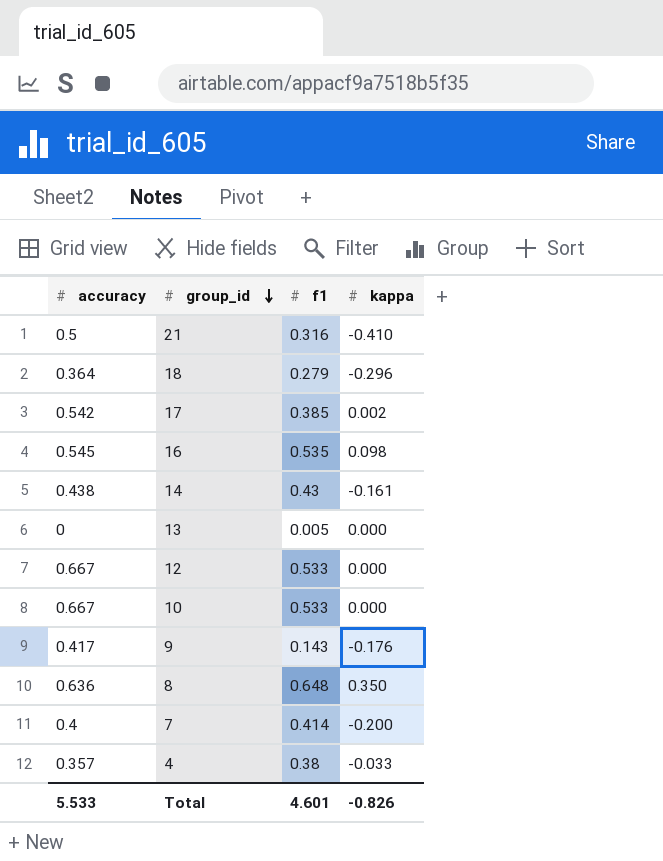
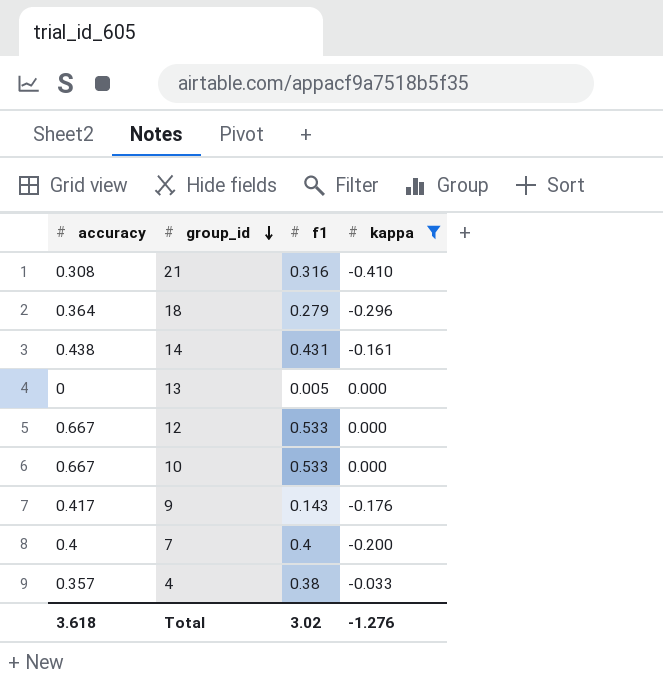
filter: none -> kappa <= 0.000
21 | accuracy: 0.5 -> 0.308
14 | f1: 0.43 -> 0.431
7 | f1: 0.414 -> 0.4
Total | accuracy: 5.533 -> 3.618
Total | f1: 4.601 -> 3.02
Total | kappa: -0.826 -> -1.276

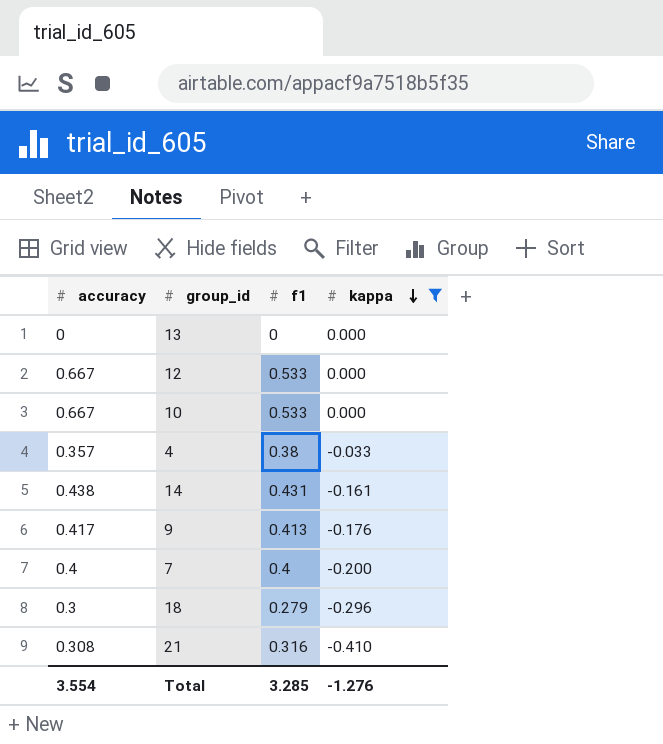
row order: group_id descending -> kappa descending
13 | f1: 0.005 -> 0
9 | f1: 0.143 -> 0.413
18 | accuracy: 0.364 -> 0.3
Total | accuracy: 3.618 -> 3.554
Total | f1: 3.02 -> 3.285

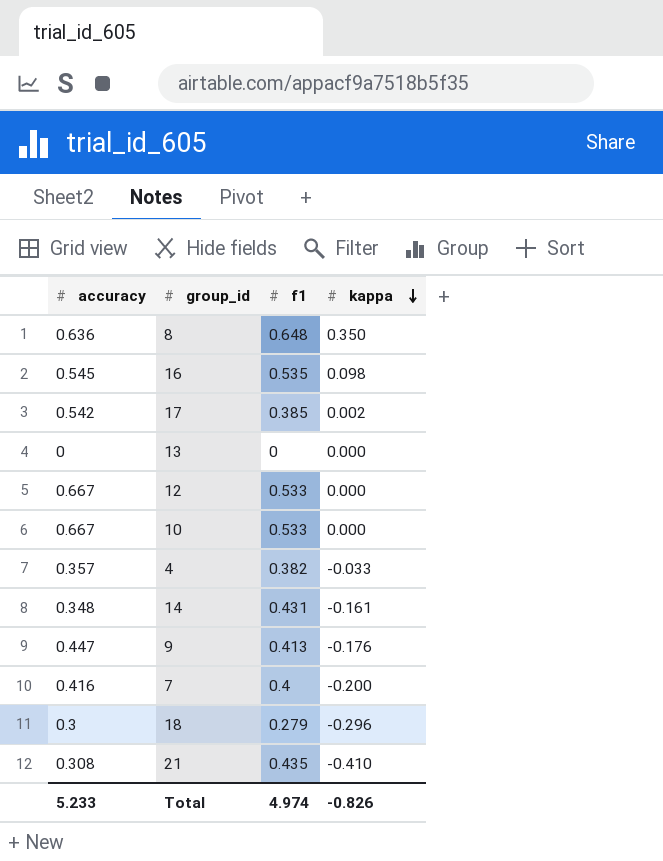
filter: kappa <= 0.000 -> none
4 | f1: 0.38 -> 0.382
14 | accuracy: 0.438 -> 0.348
9 | accuracy: 0.417 -> 0.447
7 | accuracy: 0.4 -> 0.416
21 | f1: 0.316 -> 0.435
Total | accuracy: 3.554 -> 5.233
Total | f1: 3.285 -> 4.974
Total | kappa: -1.276 -> -0.826

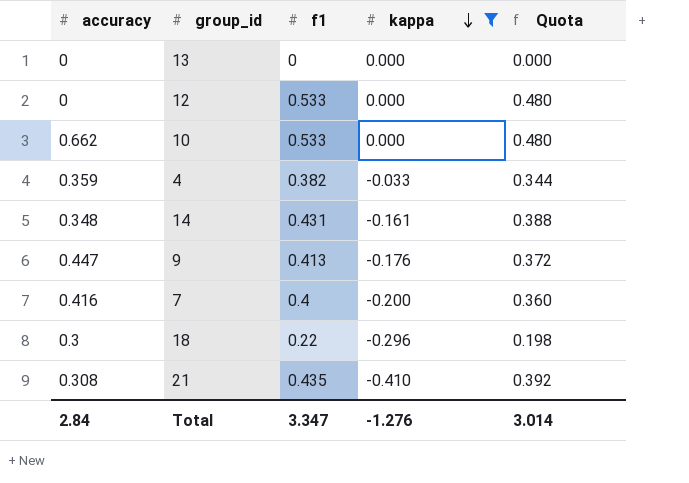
filter: none -> kappa <= 0.000
column Quota | formula: none -> [f1] * 0.9
12 | accuracy: 0.667 -> 0
10 | accuracy: 0.667 -> 0.662
4 | accuracy: 0.357 -> 0.359
18 | f1: 0.279 -> 0.22
Total | accuracy: 5.233 -> 2.84
Total | f1: 4.974 -> 3.347
Total | kappa: -0.826 -> -1.276

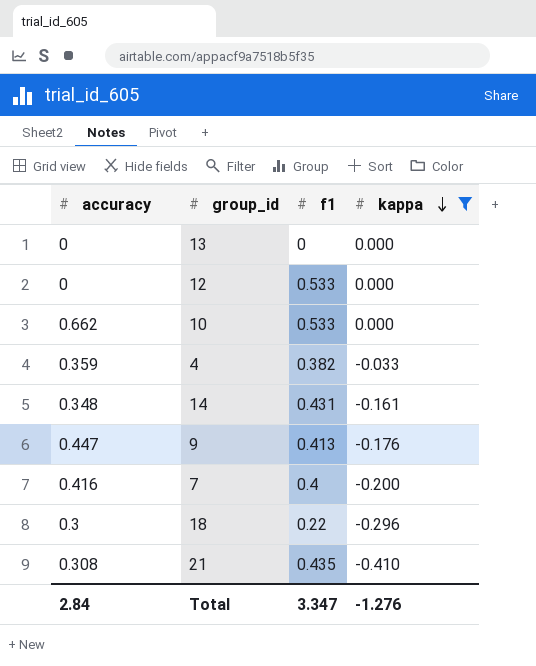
column Quota | formula: [f1] * 0.9 -> none

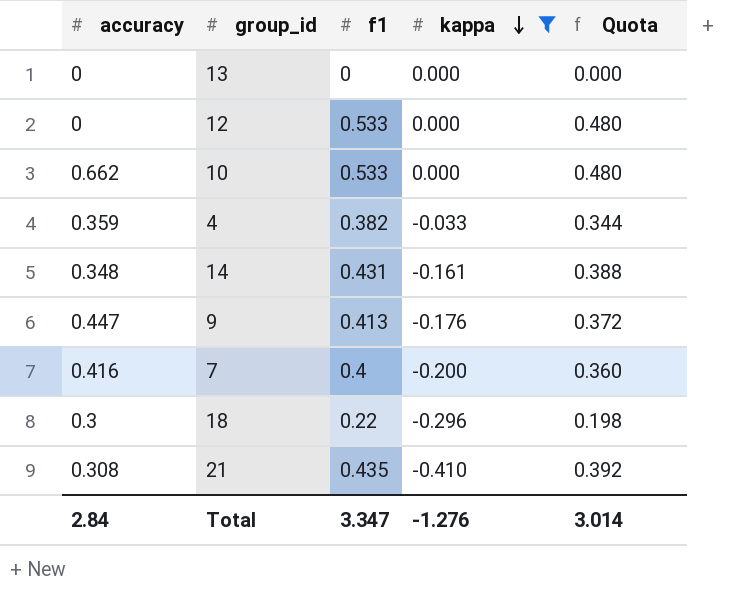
column Quota | formula: none -> [f1] * 0.9

